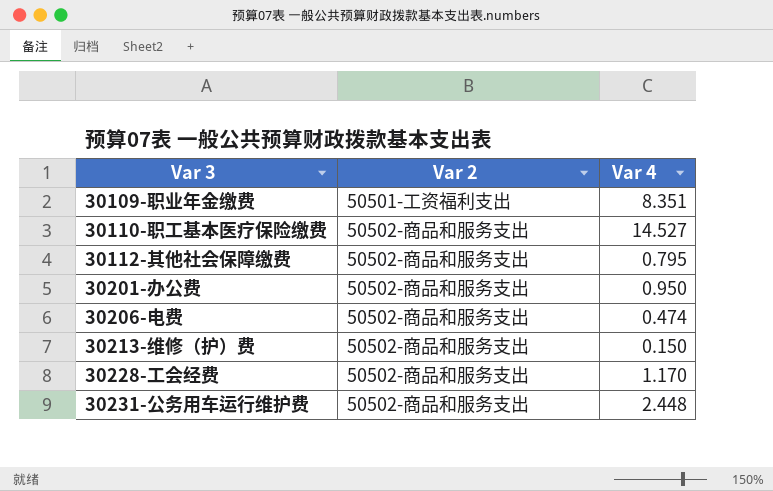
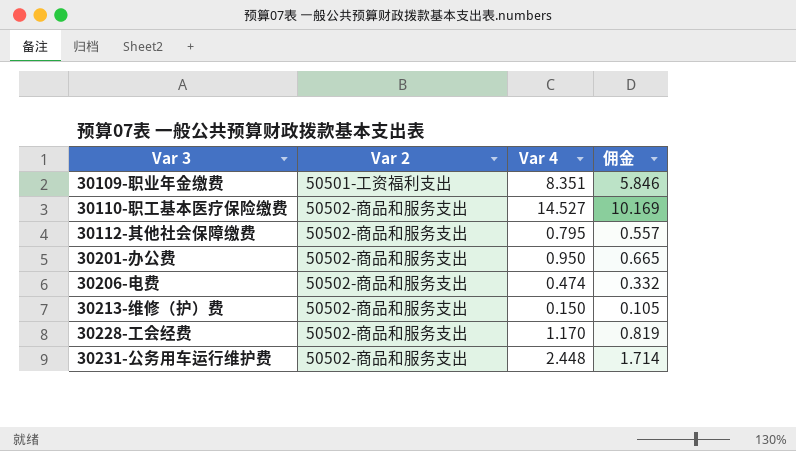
column 佣金 | formula: none -> [Var 4] * 0.7

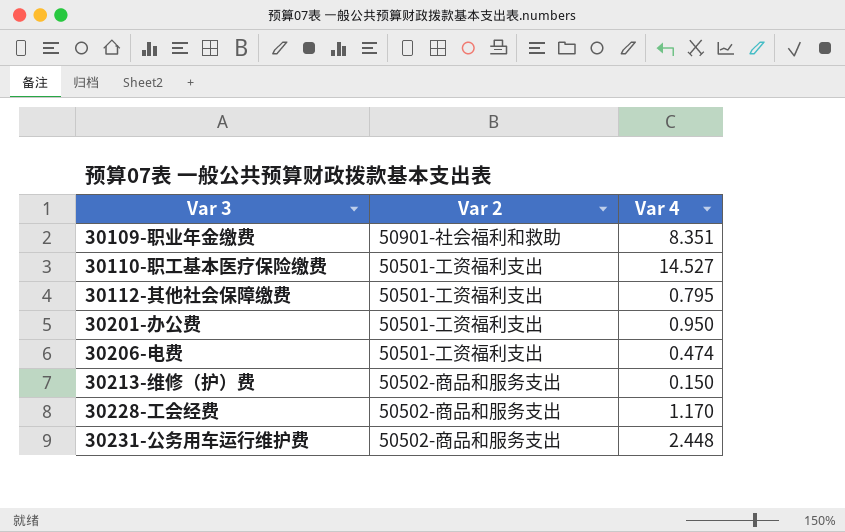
column 佣金 | formula: [Var 4] * 0.7 -> none
30109-职业年金缴费 | Var 2: 50501-工资福利支出 -> 50901-社会福利和救助
30110-职工基本医疗保险缴费 | Var 2: 50502-商品和服务支出 -> 50501-工资福利支出
30112-其他社会保障缴费 | Var 2: 50502-商品和服务支出 -> 50501-工资福利支出
30201-办公费 | Var 2: 50502-商品和服务支出 -> 50501-工资福利支出
30206-电费 | Var 2: 50502-商品和服务支出 -> 50501-工资福利支出

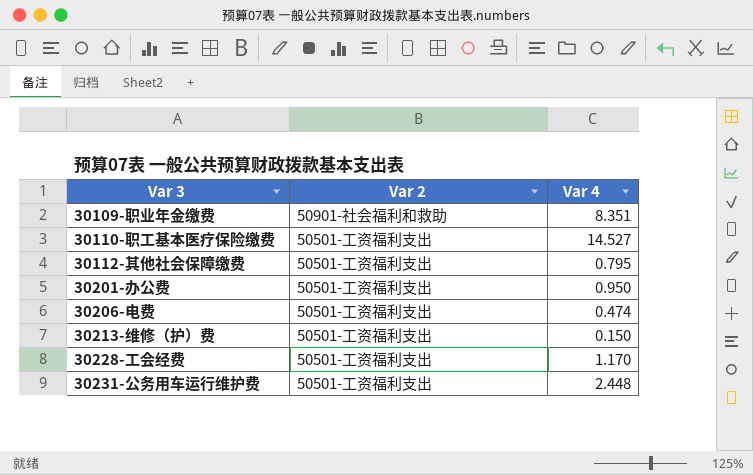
30213-维修（护）费 | Var 2: 50502-商品和服务支出 -> 50501-工资福利支出
30228-工会经费 | Var 2: 50502-商品和服务支出 -> 50501-工资福利支出
30231-公务用车运行维护费 | Var 2: 50502-商品和服务支出 -> 50501-工资福利支出

